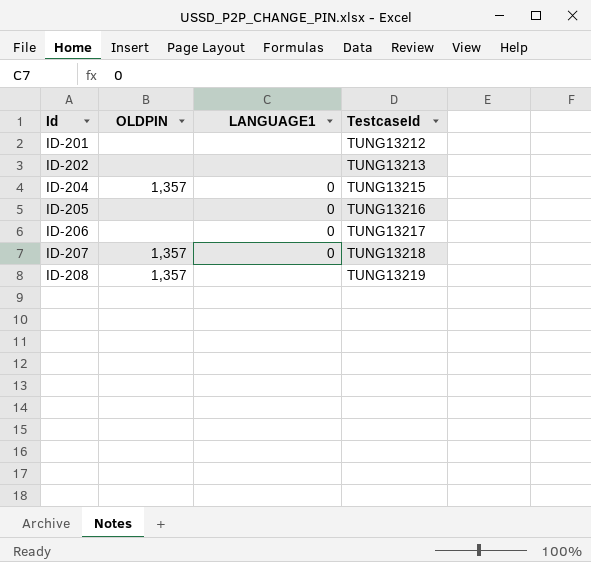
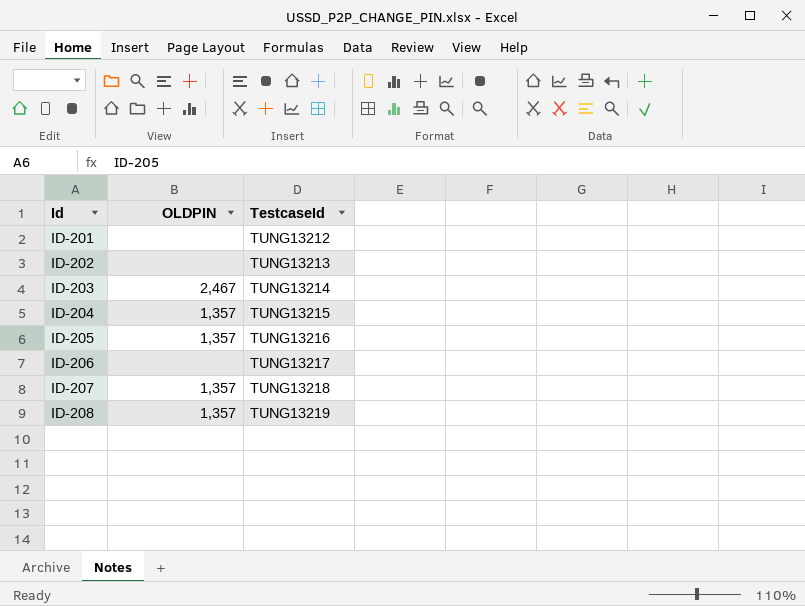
column LANGUAGE1 | position: 3 -> none
row ID-203: none -> 2,467 | TUNG13214
ID-205 | OLDPIN: none -> 1,357

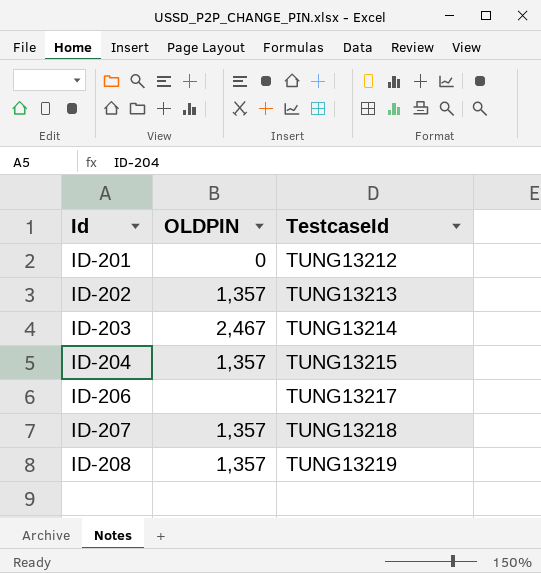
row ID-205: 1,357 | TUNG13216 -> none
ID-201 | OLDPIN: none -> 0
ID-202 | OLDPIN: none -> 1,357

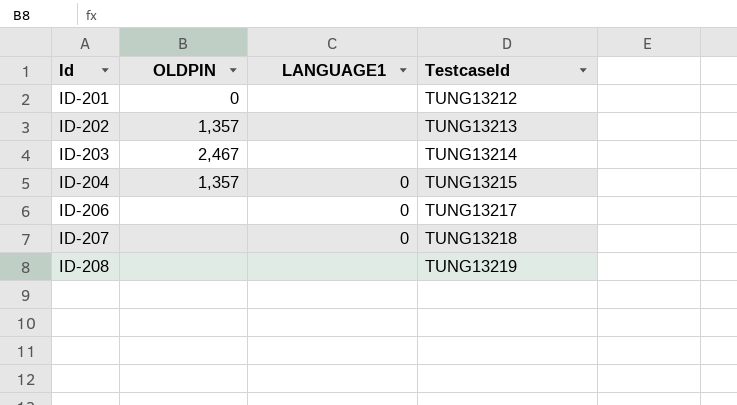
column LANGUAGE1 | position: none -> 3
ID-207 | OLDPIN: 1,357 -> none
ID-208 | OLDPIN: 1,357 -> none

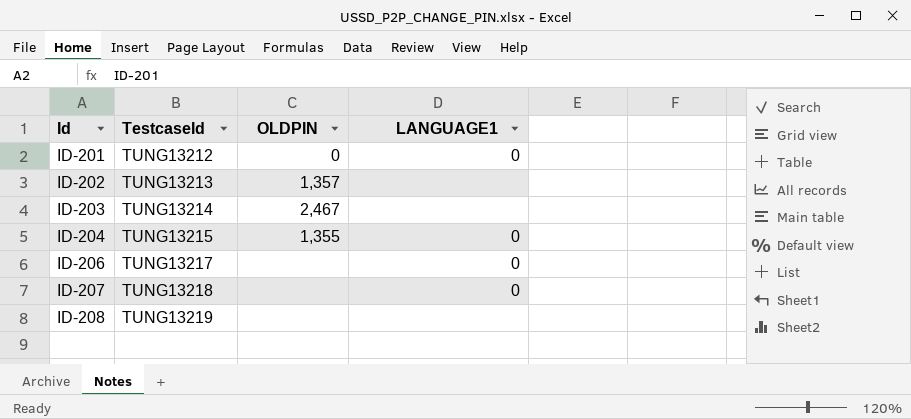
column TestcaseId | position: 4 -> 2
ID-201 | LANGUAGE1: none -> 0
ID-204 | OLDPIN: 1,357 -> 1,355

